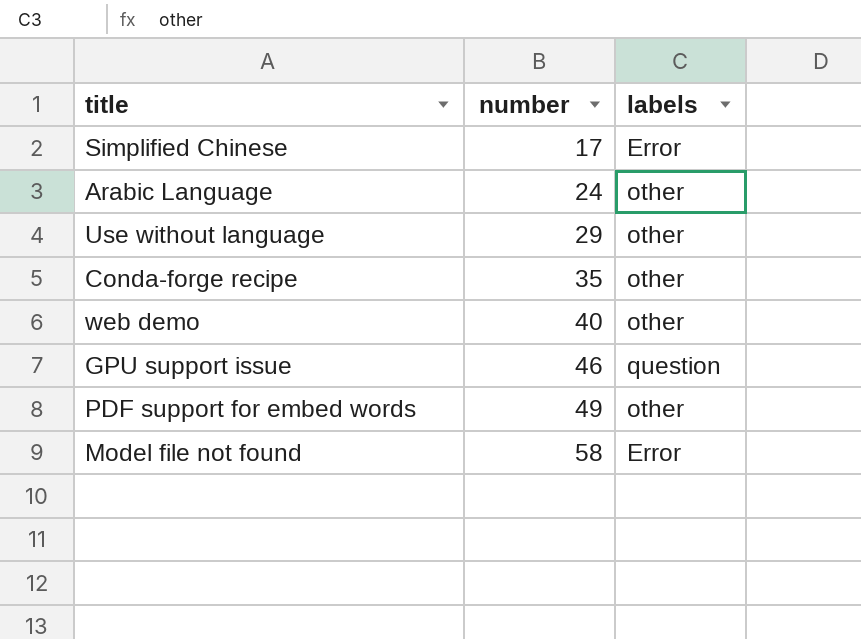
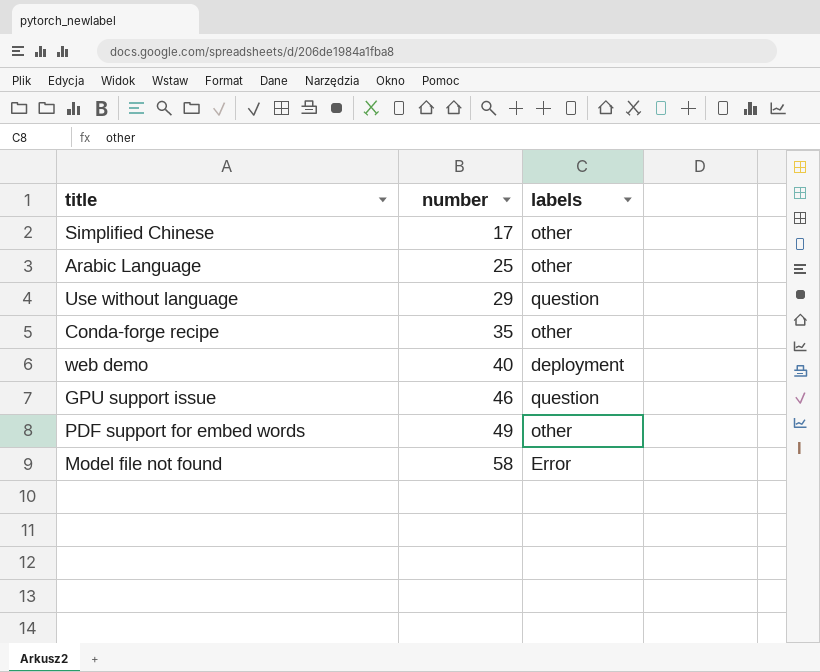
Simplified Chinese | labels: Error -> other
Arabic Language | number: 24 -> 25
Use without language | labels: other -> question
web demo | labels: other -> deployment

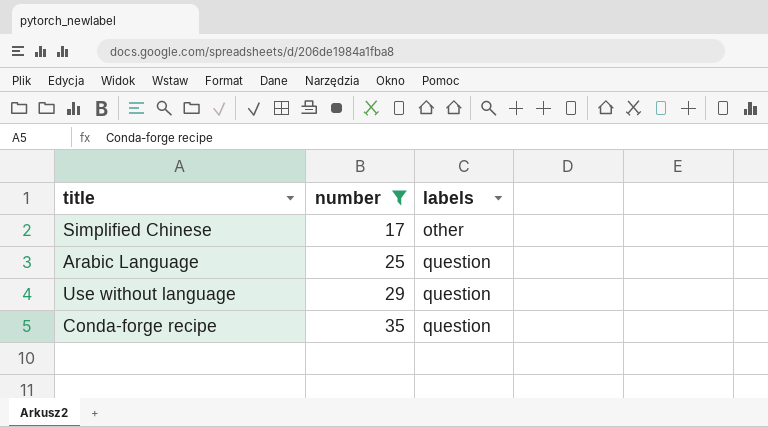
filter: none -> number <= 35
Arabic Language | labels: other -> question
Conda-forge recipe | labels: other -> question

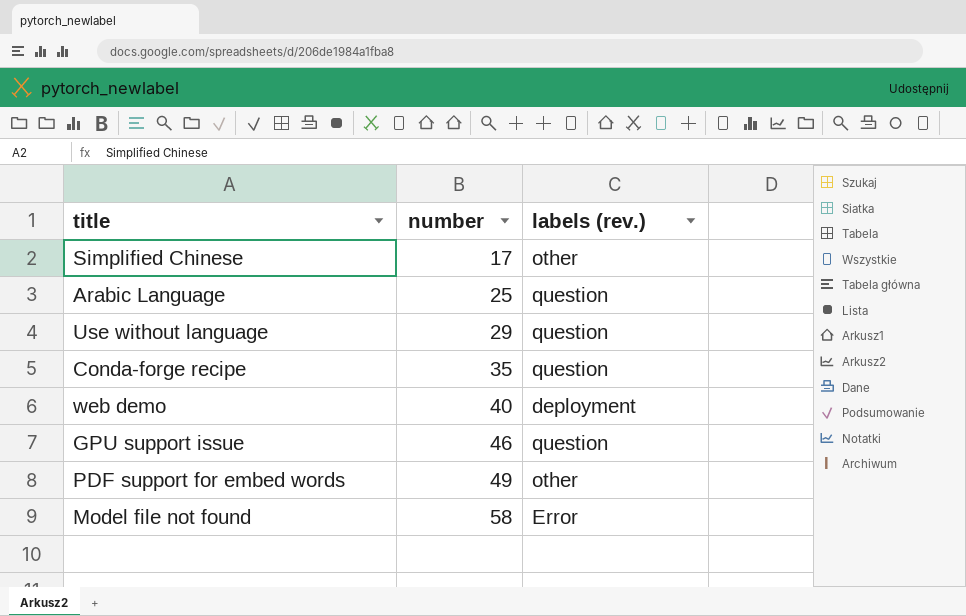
filter: number <= 35 -> none
column name: labels -> labels (rev.)

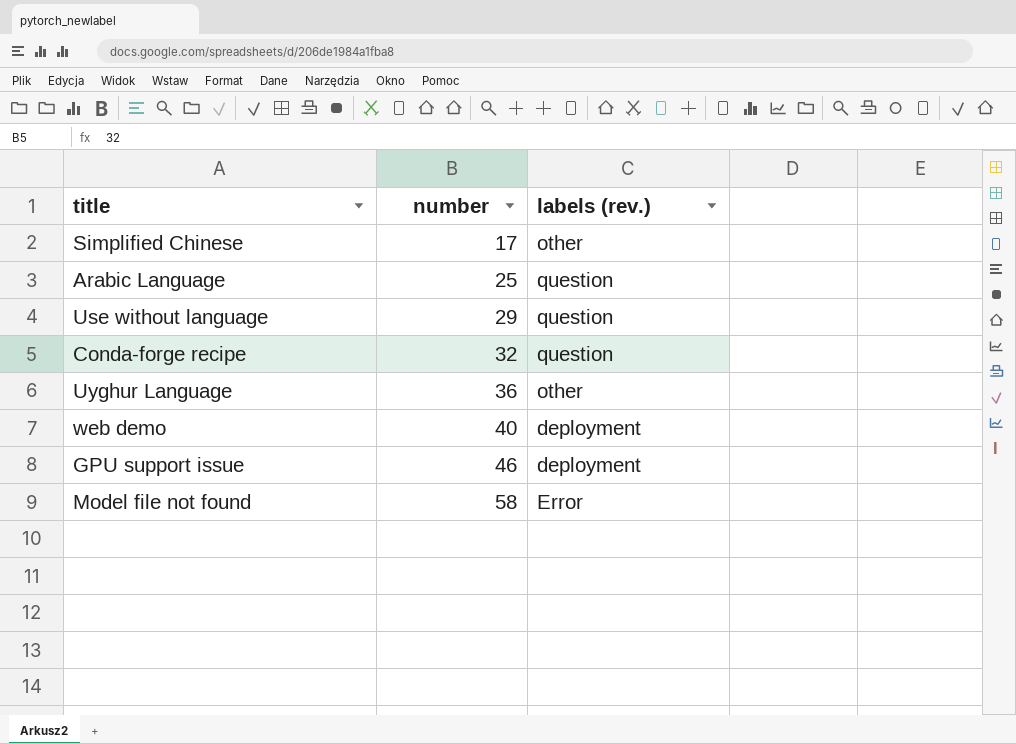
row PDF support for embed words: 49 | other -> none
Conda-forge recipe | number: 35 -> 32
row Uyghur Language: none -> 36 | other
GPU support issue | labels (rev.): question -> deployment

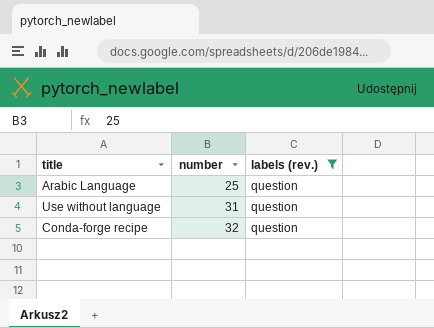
filter: none -> labels (rev.) = question
Use without language | number: 29 -> 31

